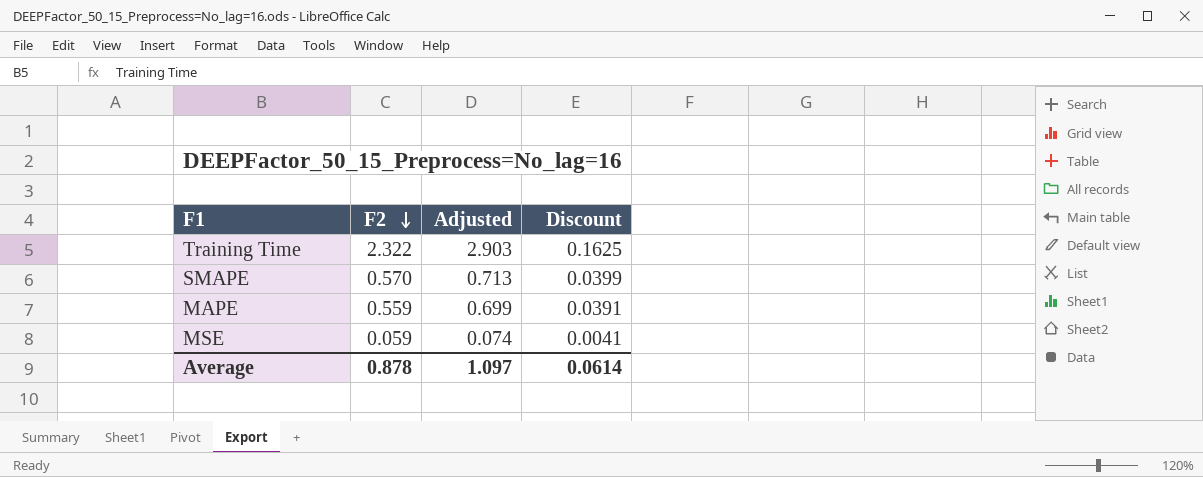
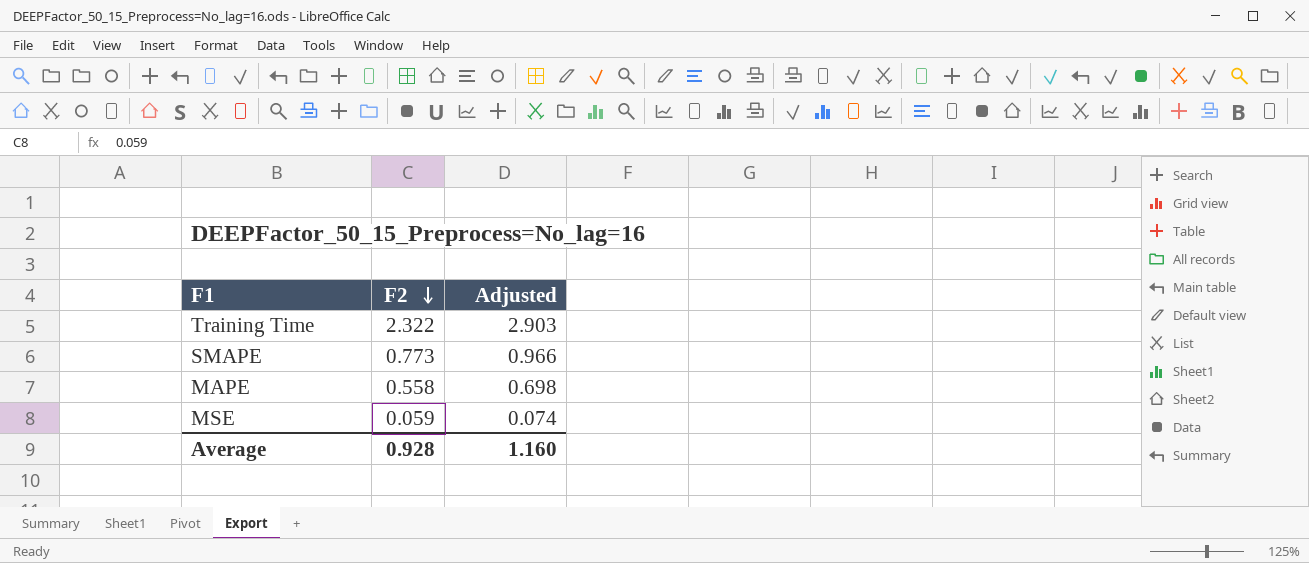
column Discount | formula: [F2] * 0.07 -> none
SMAPE | F2: 0.570 -> 0.773
SMAPE | Adjusted: 0.713 -> 0.966
MAPE | F2: 0.559 -> 0.558
MAPE | Adjusted: 0.699 -> 0.698
Average | F2: 0.878 -> 0.928
Average | Adjusted: 1.097 -> 1.160

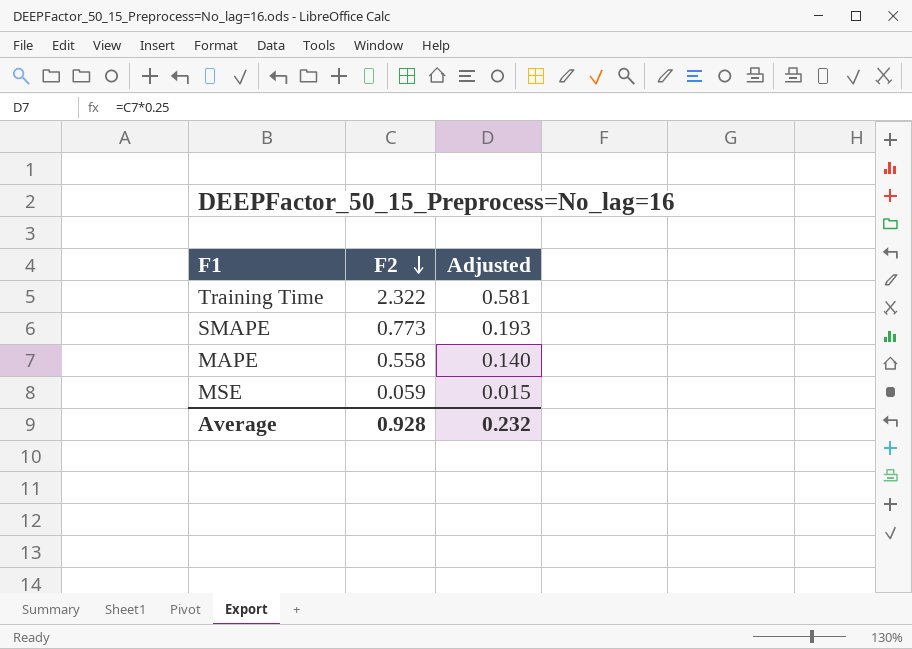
column Adjusted | formula: [F2] * 1.25 -> [F2] * 0.25
Average | Adjusted: 1.160 -> 0.232

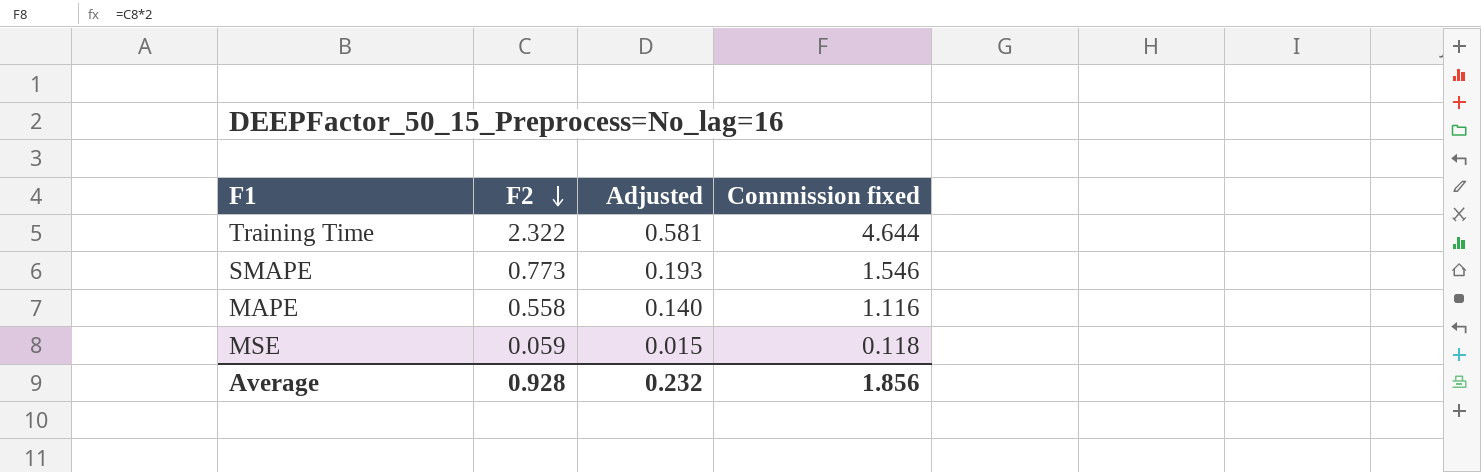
column Commission fixed | formula: none -> [F2] * 2

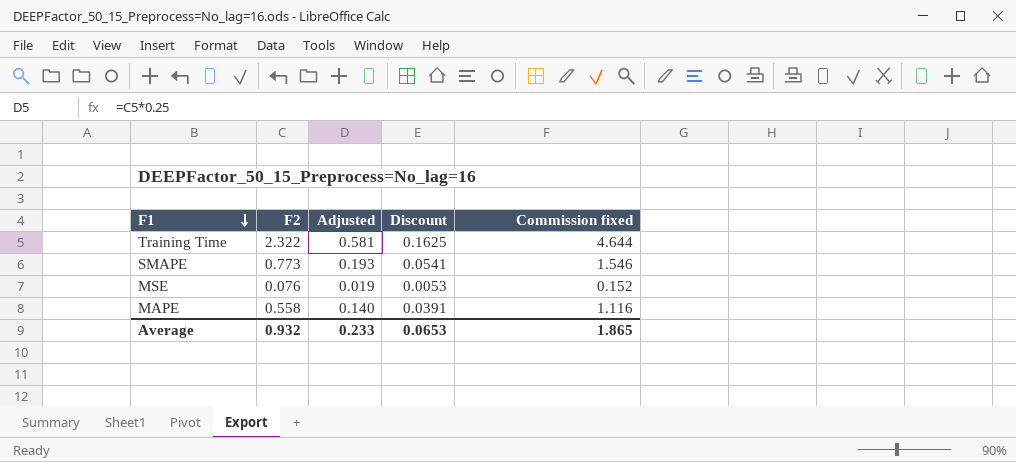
row order: F2 descending -> F1 descending
column Discount | formula: none -> [F2] * 0.07
MSE | F2: 0.059 -> 0.076
MSE | Adjusted: 0.015 -> 0.019
MSE | Commission fixed: 0.118 -> 0.152
Average | F2: 0.928 -> 0.932
Average | Adjusted: 0.232 -> 0.233
Average | Commission fixed: 1.856 -> 1.865

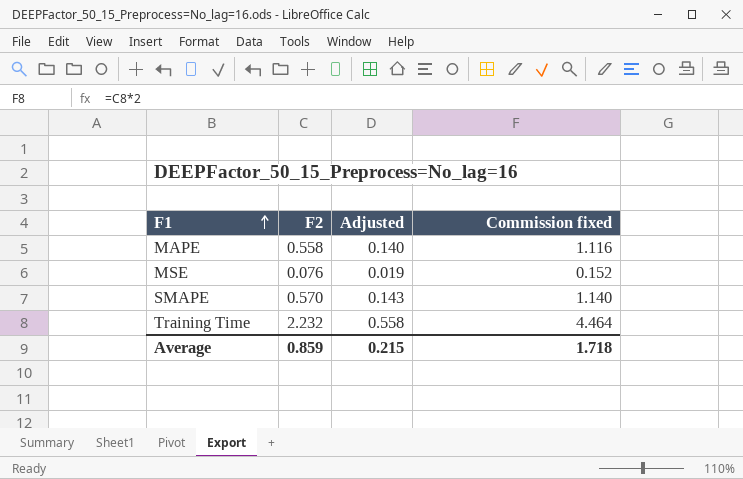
row order: F1 descending -> F1 ascending
column Discount | formula: [F2] * 0.07 -> none
SMAPE | F2: 0.773 -> 0.570
SMAPE | Adjusted: 0.193 -> 0.143
SMAPE | Commission fixed: 1.546 -> 1.140
Training Time | F2: 2.322 -> 2.232
Training Time | Adjusted: 0.581 -> 0.558
Training Time | Commission fixed: 4.644 -> 4.464
Average | F2: 0.932 -> 0.859
Average | Adjusted: 0.233 -> 0.215
Average | Commission fixed: 1.865 -> 1.718

